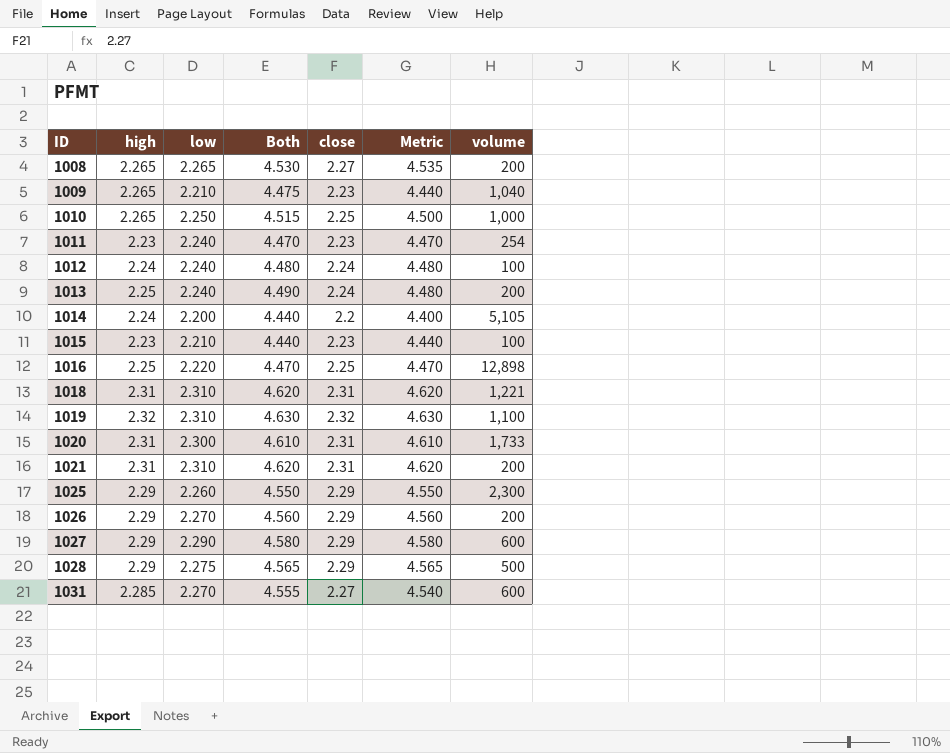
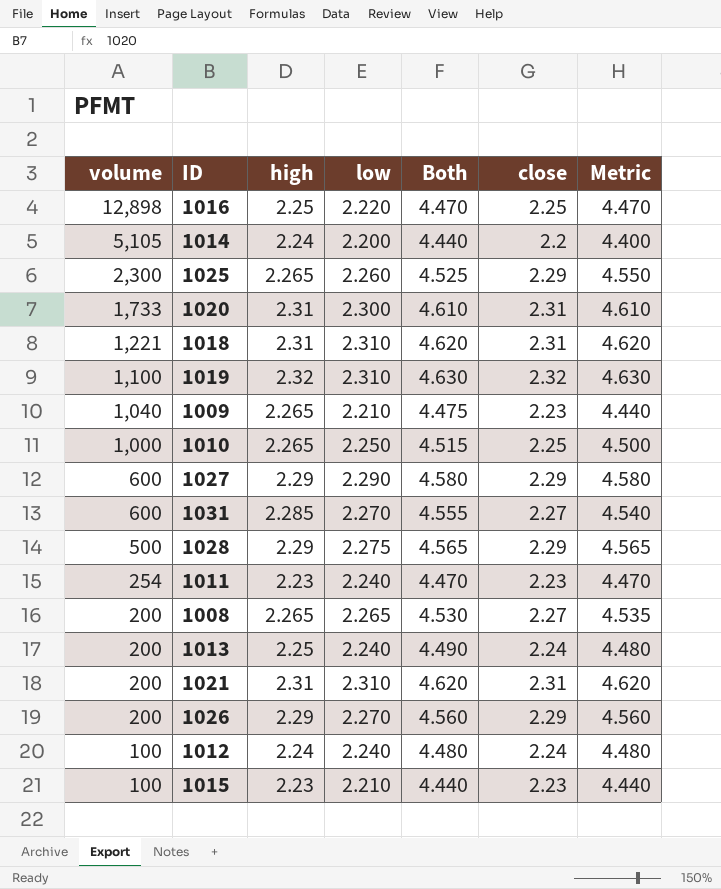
row order: ID ascending -> volume descending
column volume | position: 7 -> 1
1025 | high: 2.29 -> 2.265
1025 | Both: 4.550 -> 4.525

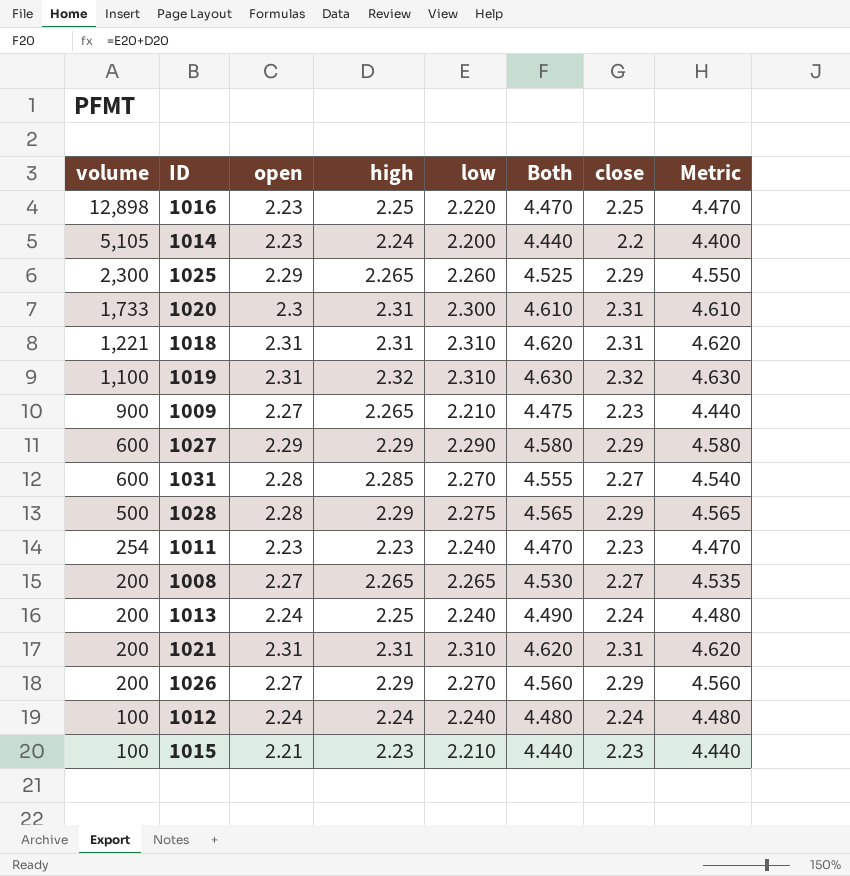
column open | position: none -> 3
row 1010: 1,000 | 2.265 | 2.250 | 4.515 | 2.25 | 4.500 -> none
1009 | volume: 1,040 -> 900

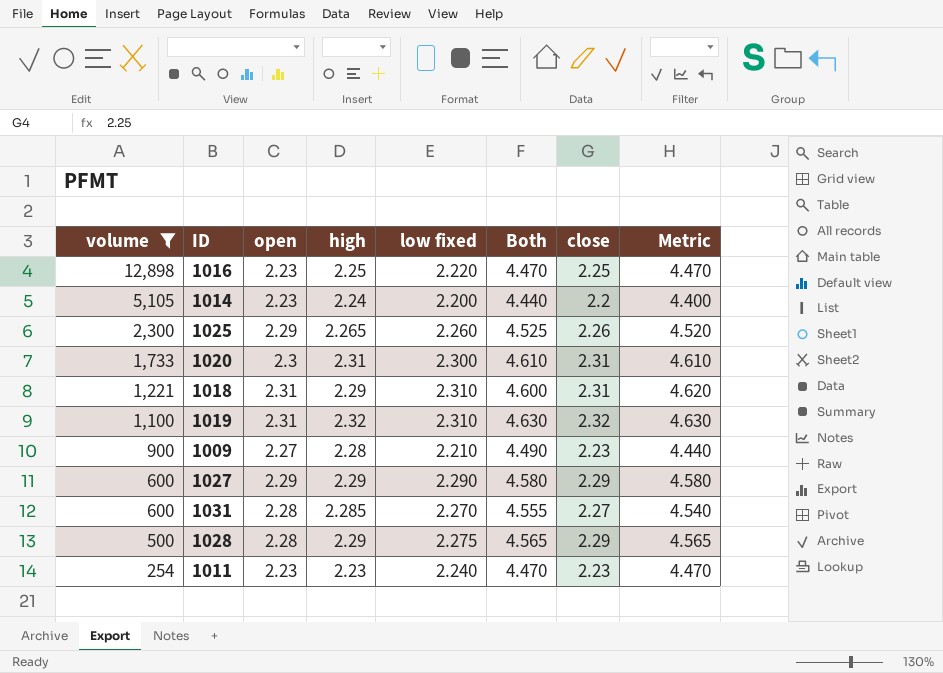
filter: none -> volume >= 254
column name: low -> low fixed
1025 | close: 2.29 -> 2.26
1025 | Metric: 4.550 -> 4.520
1018 | high: 2.31 -> 2.29
1018 | Both: 4.620 -> 4.600
1009 | high: 2.265 -> 2.28
1009 | Both: 4.475 -> 4.490

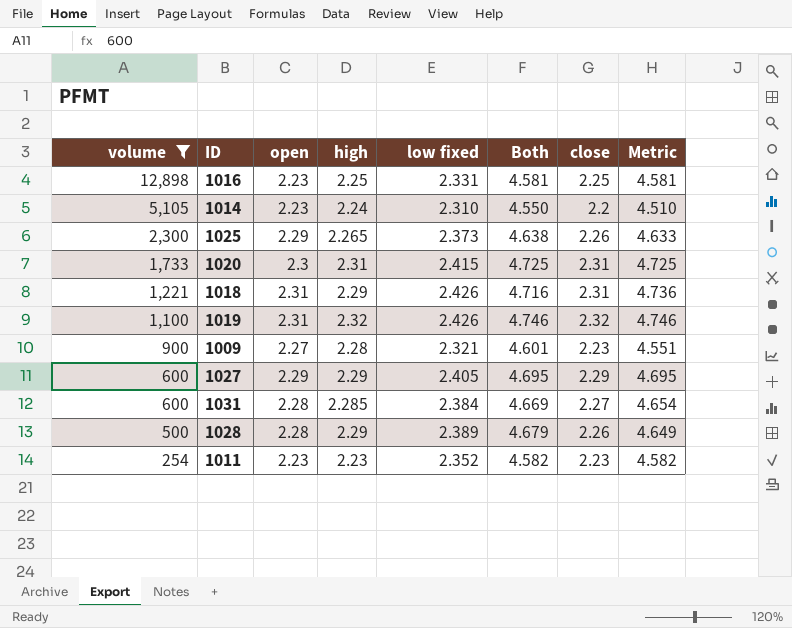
1016 | low fixed: 2.220 -> 2.331
1016 | Both: 4.470 -> 4.581
1016 | Metric: 4.470 -> 4.581
1014 | low fixed: 2.200 -> 2.310
1014 | Both: 4.440 -> 4.550
1014 | Metric: 4.400 -> 4.510
1025 | low fixed: 2.260 -> 2.373
1025 | Both: 4.525 -> 4.638
1025 | Metric: 4.520 -> 4.633
1020 | low fixed: 2.300 -> 2.415
1020 | Both: 4.610 -> 4.725
1020 | Metric: 4.610 -> 4.725
1018 | low fixed: 2.310 -> 2.426
1018 | Both: 4.600 -> 4.716
1018 | Metric: 4.620 -> 4.736
1019 | low fixed: 2.310 -> 2.426
1019 | Both: 4.630 -> 4.746
1019 | Metric: 4.630 -> 4.746
1009 | low fixed: 2.210 -> 2.321
1009 | Both: 4.490 -> 4.601
1009 | Metric: 4.440 -> 4.551
1027 | low fixed: 2.290 -> 2.405
1027 | Both: 4.580 -> 4.695
1027 | Metric: 4.580 -> 4.695
1031 | low fixed: 2.270 -> 2.384
1031 | Both: 4.555 -> 4.669
1031 | Metric: 4.540 -> 4.654
1028 | low fixed: 2.275 -> 2.389
1028 | Both: 4.565 -> 4.679
1028 | close: 2.29 -> 2.26
1028 | Metric: 4.565 -> 4.649
1011 | low fixed: 2.240 -> 2.352
1011 | Both: 4.470 -> 4.582
1011 | Metric: 4.470 -> 4.582

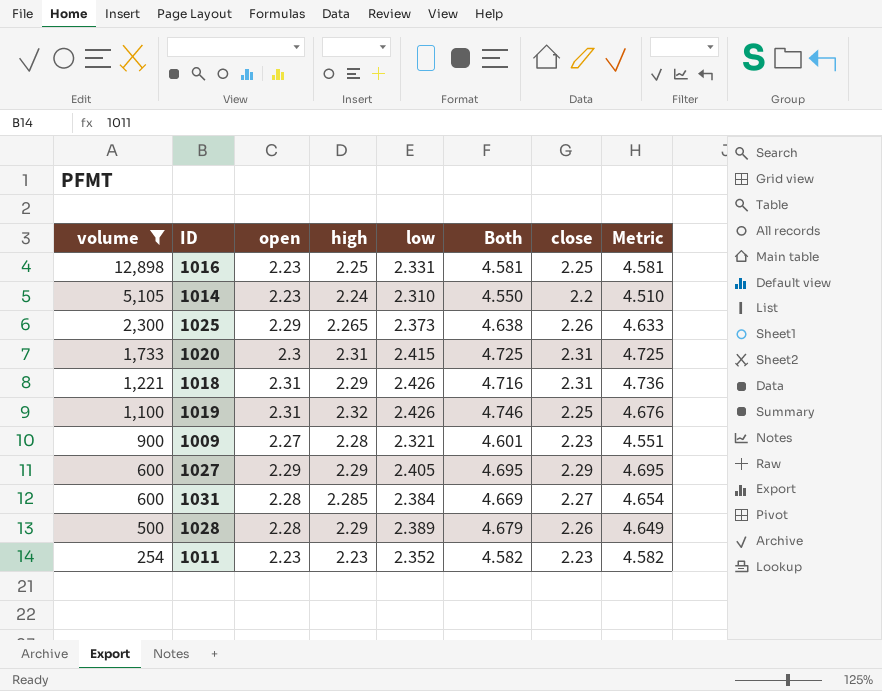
column name: low fixed -> low
1019 | close: 2.32 -> 2.25
1019 | Metric: 4.746 -> 4.676

